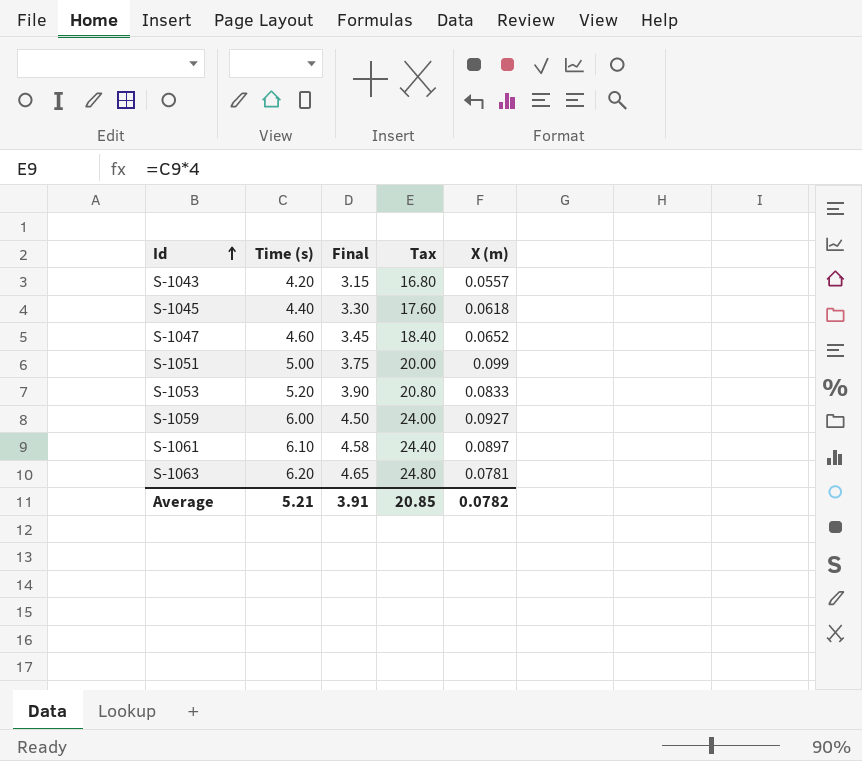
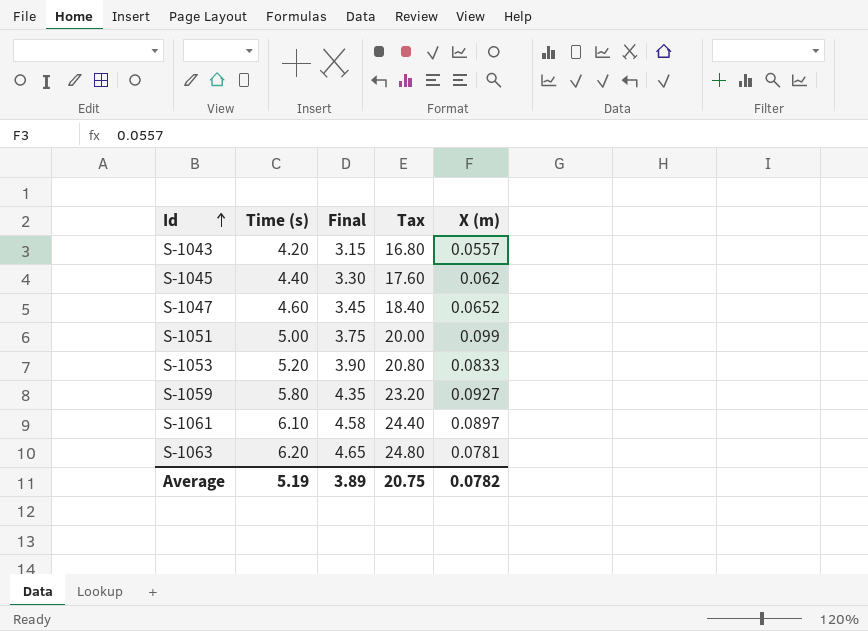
S-1045 | X (m): 0.0618 -> 0.062
S-1059 | Time (s): 6.00 -> 5.80
S-1059 | Final: 4.50 -> 4.35
S-1059 | Tax: 24.00 -> 23.20
Average | Time (s): 5.21 -> 5.19
Average | Final: 3.91 -> 3.89
Average | Tax: 20.85 -> 20.75

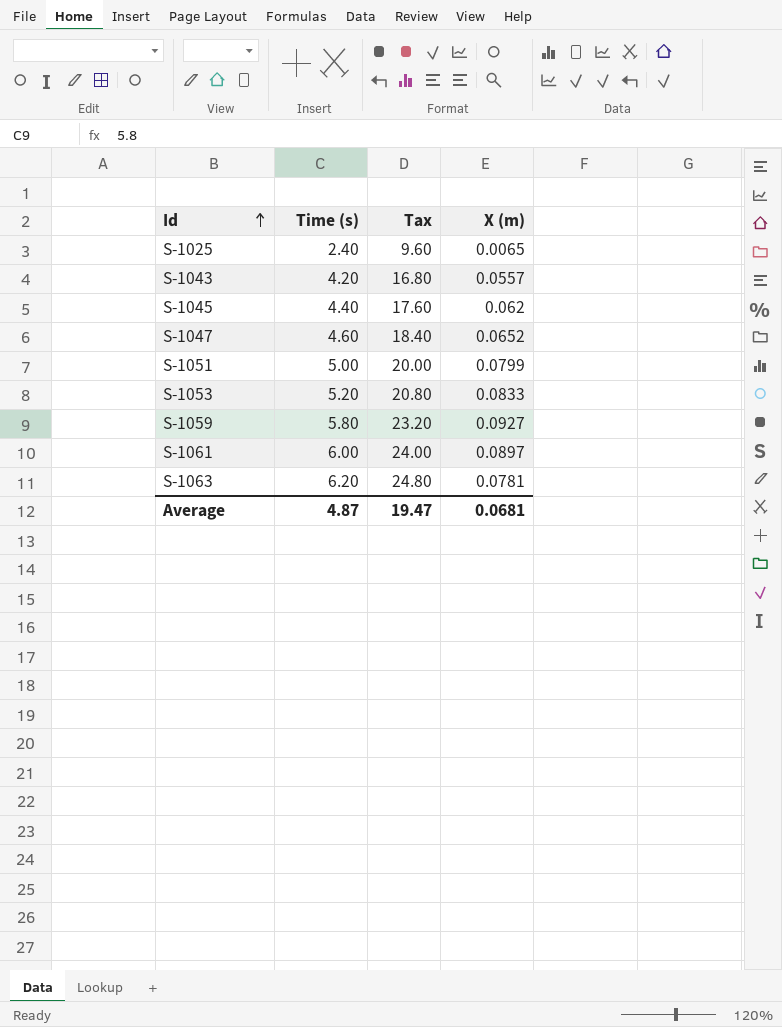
column Final | formula: [Time (s)] * 0.75 -> none
row S-1025: none -> 2.40 | 9.60 | 0.0065
S-1051 | X (m): 0.099 -> 0.0799
S-1061 | Time (s): 6.10 -> 6.00
S-1061 | Tax: 24.40 -> 24.00
Average | Time (s): 5.19 -> 4.87
Average | Tax: 20.75 -> 19.47
Average | X (m): 0.0782 -> 0.0681

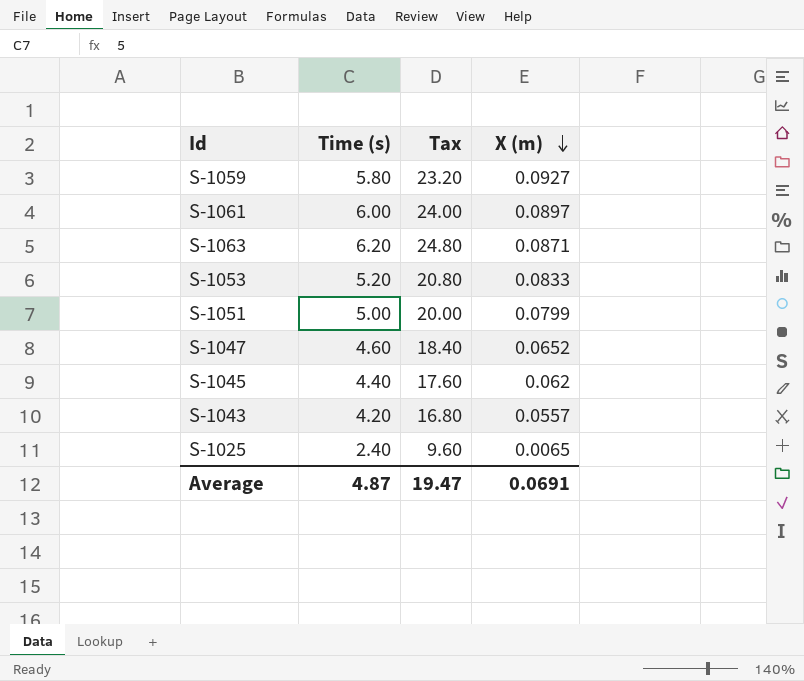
row order: Id ascending -> X (m) descending
S-1063 | X (m): 0.0781 -> 0.0871
Average | X (m): 0.0681 -> 0.0691

